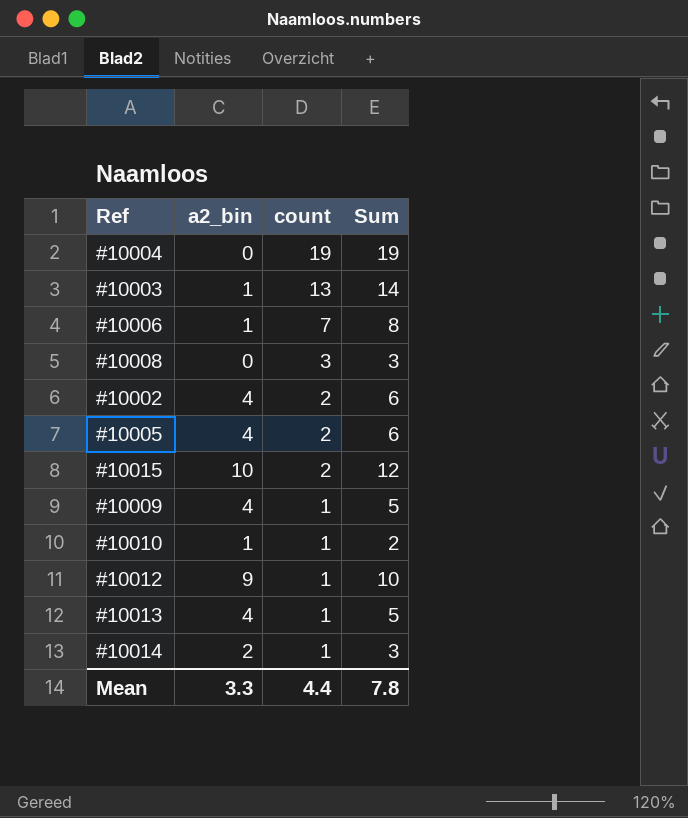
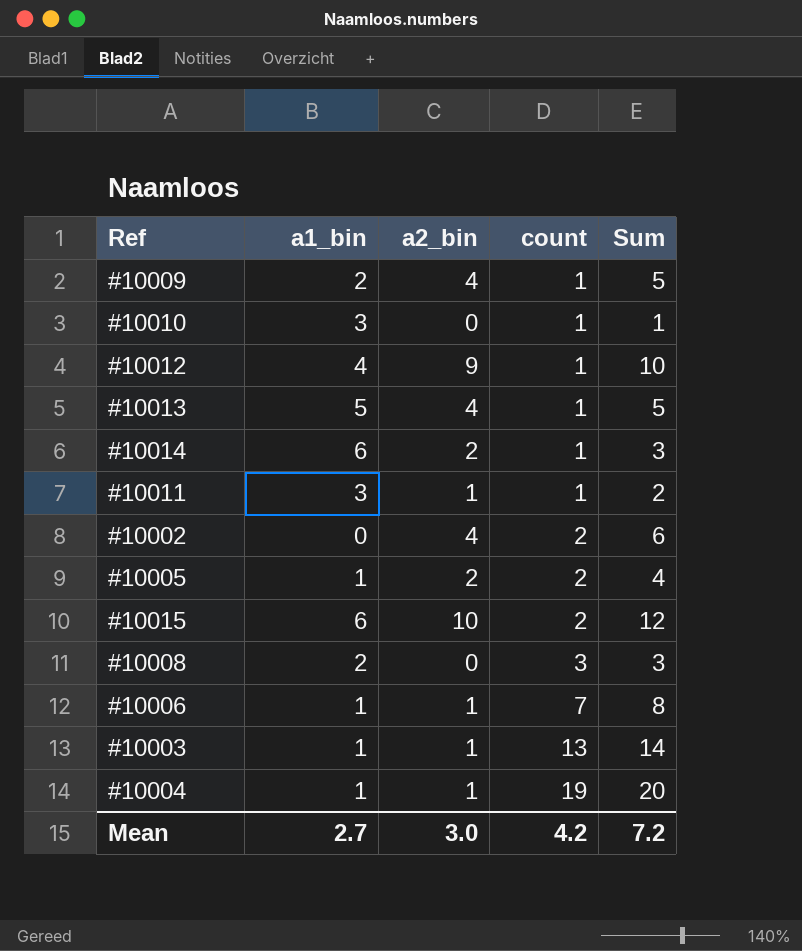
row order: count descending -> count ascending
column a1_bin | position: none -> 2
#10010 | a2_bin: 1 -> 0
#10010 | Sum: 2 -> 1
row #10011: none -> 3 | 1 | 1 | 2
#10005 | a2_bin: 4 -> 2
#10005 | Sum: 6 -> 4
#10004 | a2_bin: 0 -> 1
#10004 | Sum: 19 -> 20
Mean | a2_bin: 3.3 -> 3.0
Mean | count: 4.4 -> 4.2
Mean | Sum: 7.8 -> 7.2

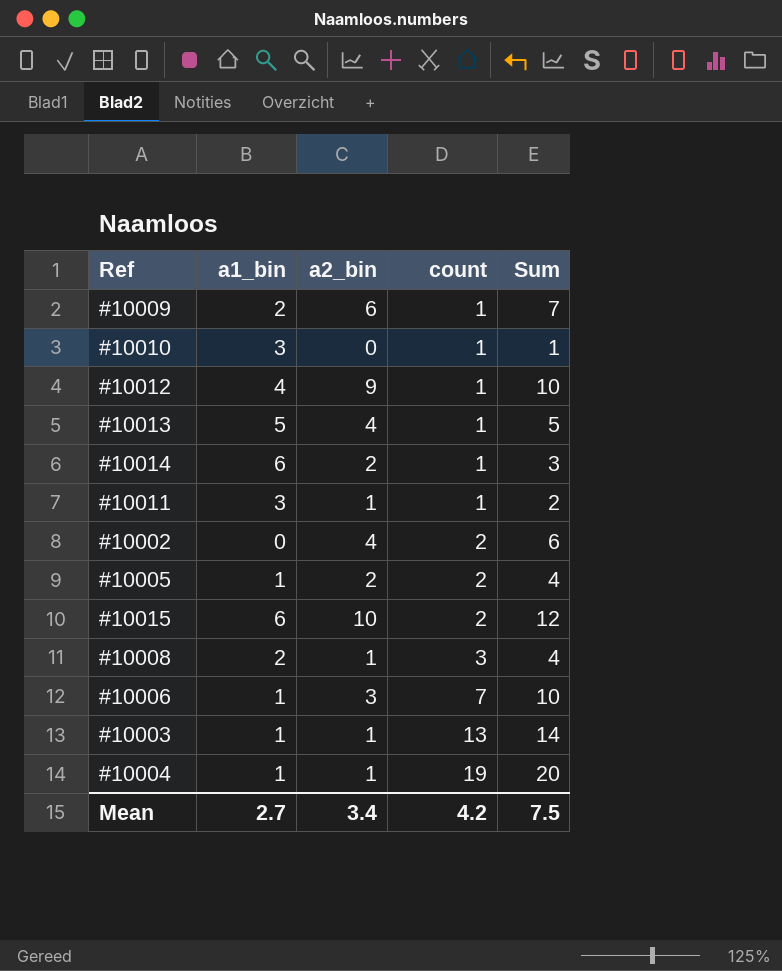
#10009 | a2_bin: 4 -> 6
#10009 | Sum: 5 -> 7
#10008 | a2_bin: 0 -> 1
#10008 | Sum: 3 -> 4
#10006 | a2_bin: 1 -> 3
#10006 | Sum: 8 -> 10
Mean | a2_bin: 3.0 -> 3.4
Mean | Sum: 7.2 -> 7.5

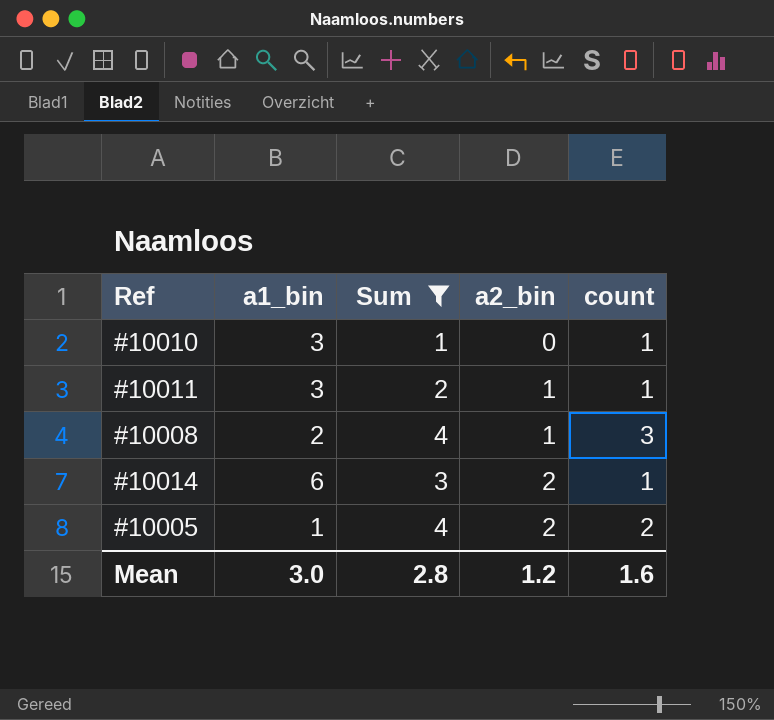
filter: none -> Sum <= 4
row order: count ascending -> a2_bin ascending
column Sum | position: 5 -> 3
Mean | a1_bin: 2.7 -> 3.0
Mean | Sum: 7.5 -> 2.8
Mean | a2_bin: 3.4 -> 1.2
Mean | count: 4.2 -> 1.6

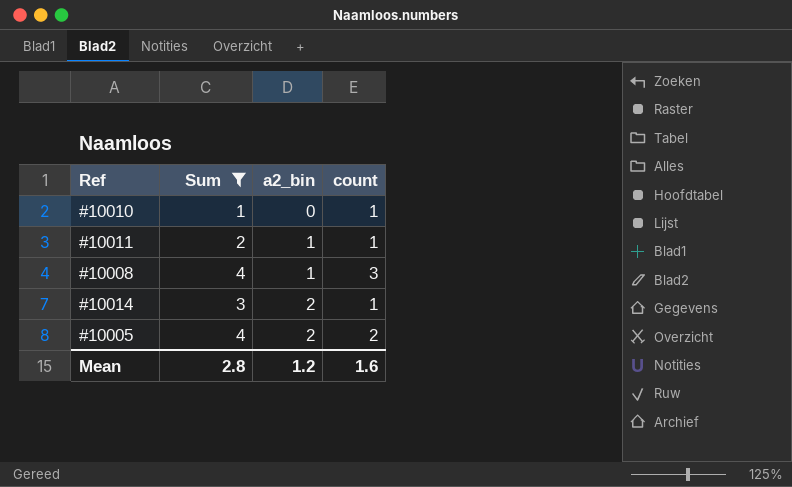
column a1_bin | position: 2 -> none

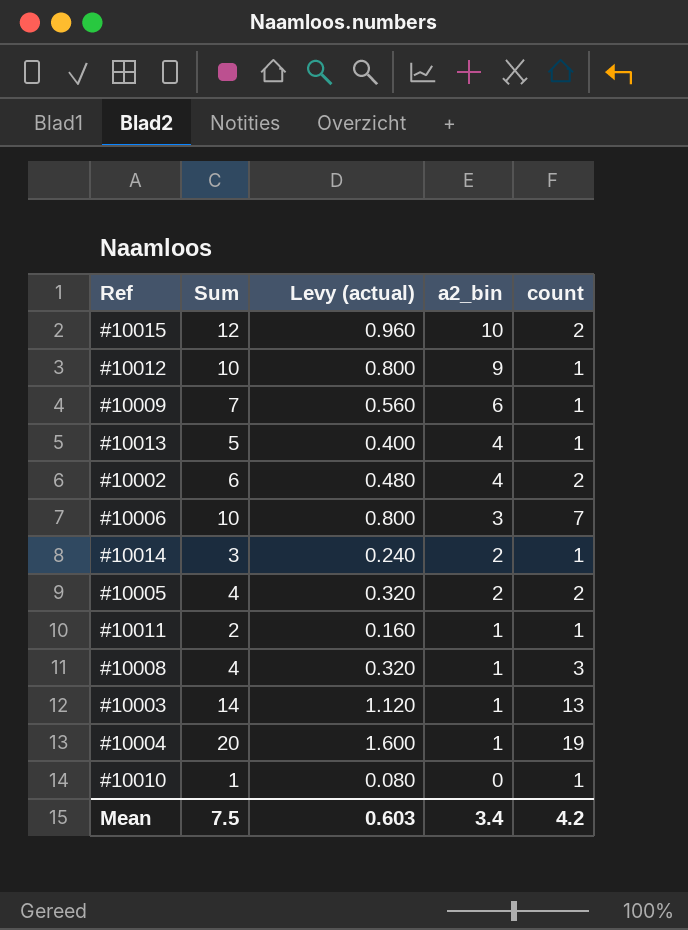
filter: Sum <= 4 -> none
row order: a2_bin ascending -> a2_bin descending
column Levy (actual) | formula: none -> [Sum] * 0.08
Mean | Sum: 2.8 -> 7.5
Mean | a2_bin: 1.2 -> 3.4
Mean | count: 1.6 -> 4.2

